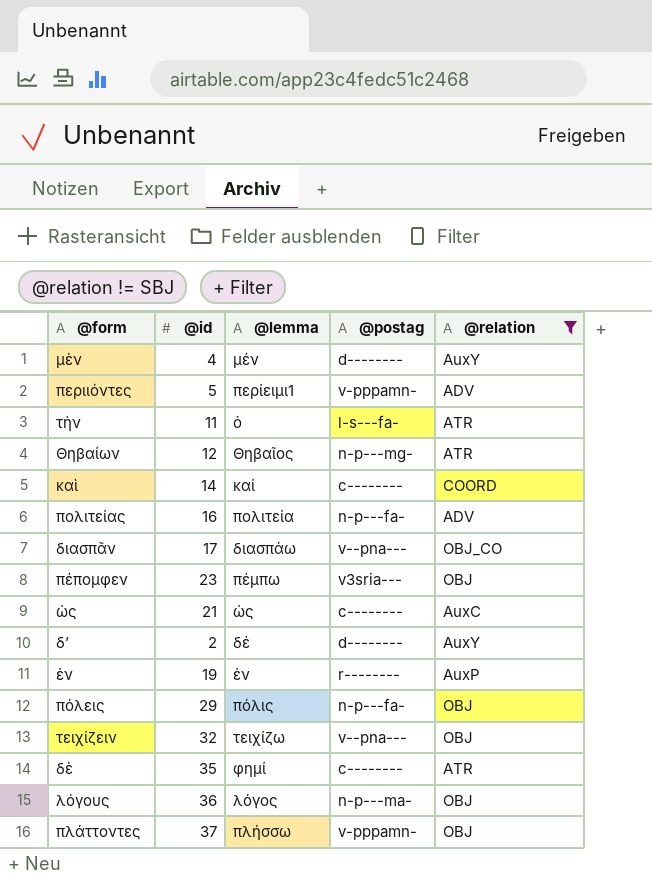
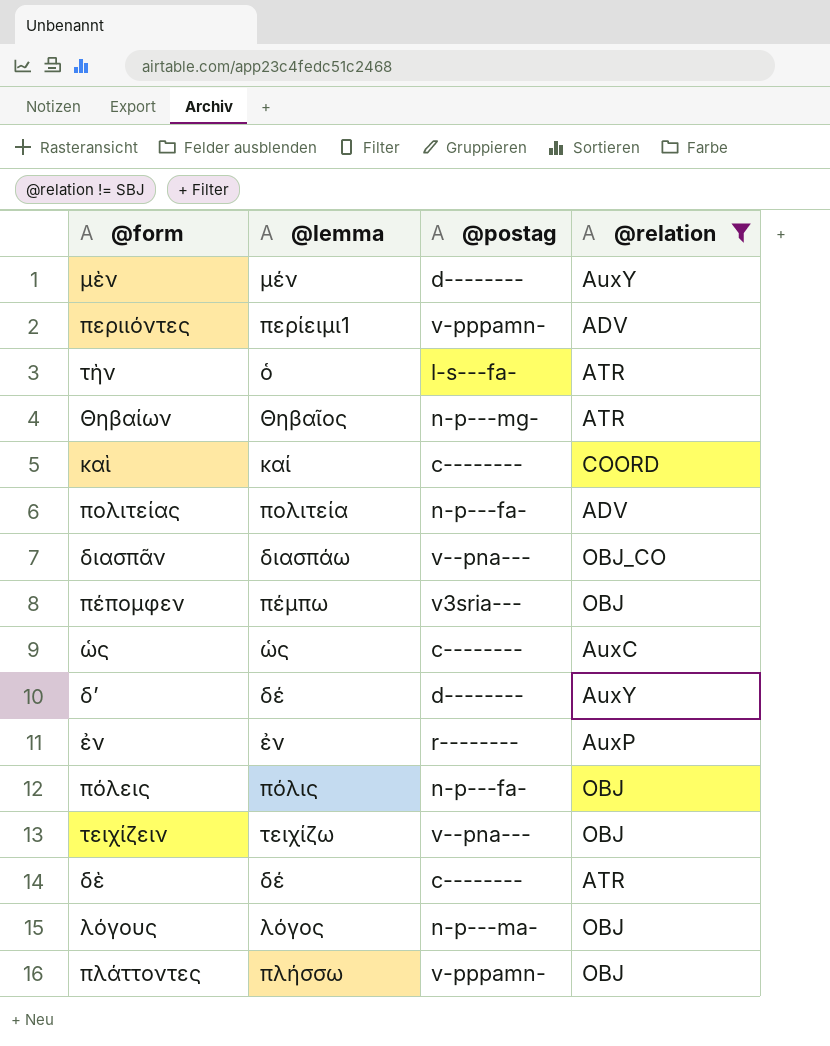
column @id | position: 2 -> none
δὲ | @lemma: φημί -> δέ

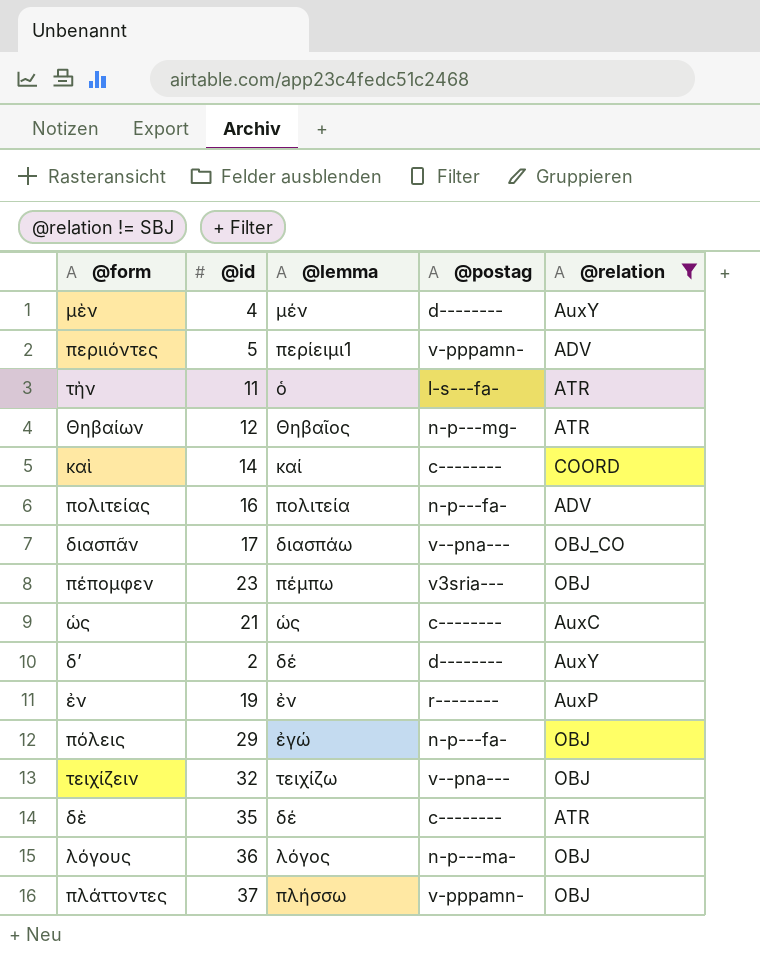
column @id | position: none -> 2
πόλεις | @lemma: πόλις -> ἐγώ

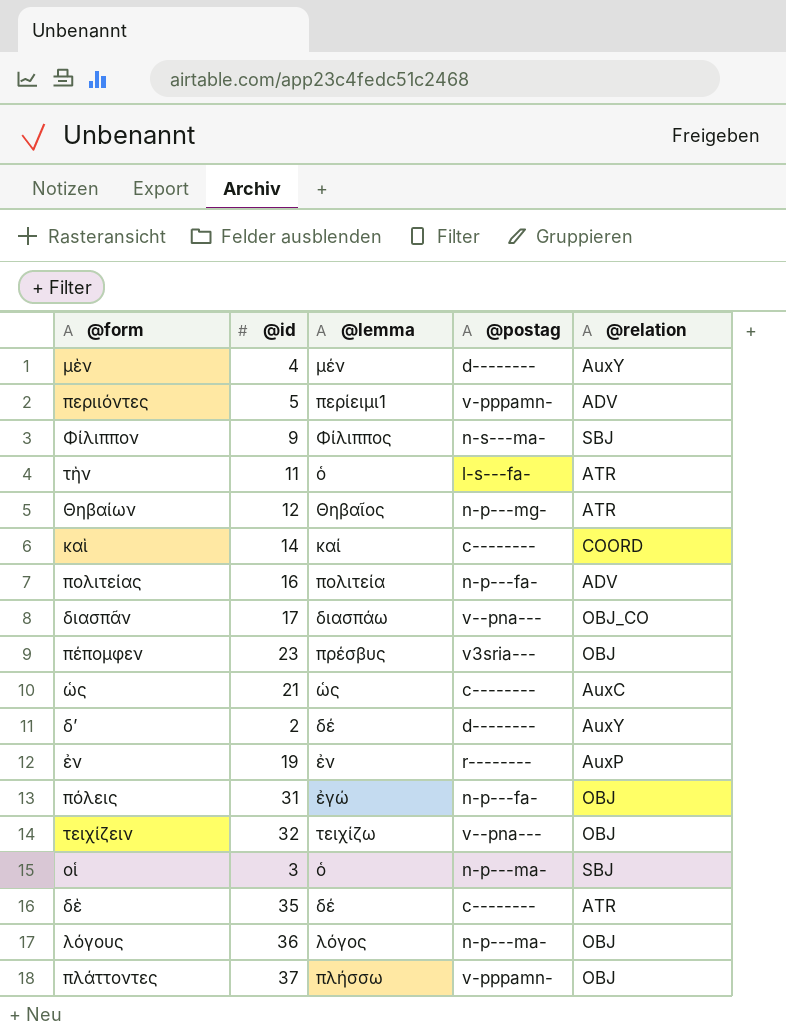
filter: @relation != SBJ -> none
πέπομφεν | @lemma: πέμπω -> πρέσβυς
πόλεις | @id: 29 -> 31

